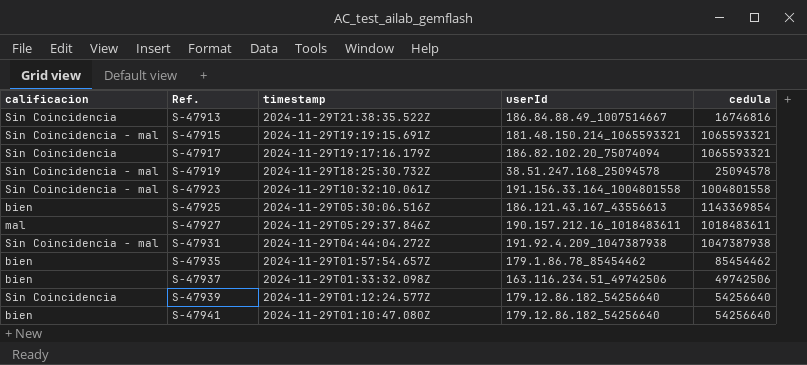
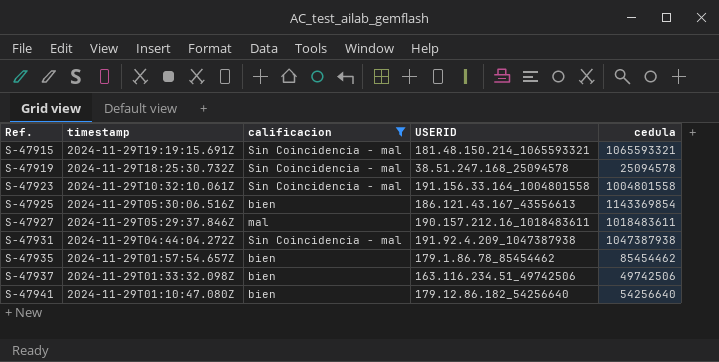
filter: none -> calificacion != Sin Coincidencia
column calificacion | position: 1 -> 3
column name: userId -> USERID

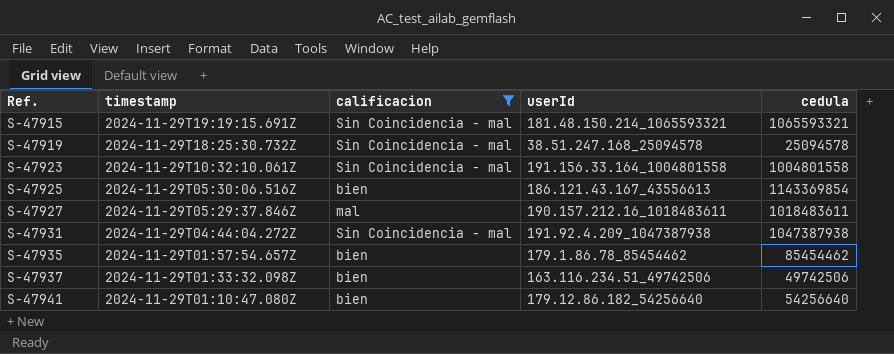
column name: USERID -> userId

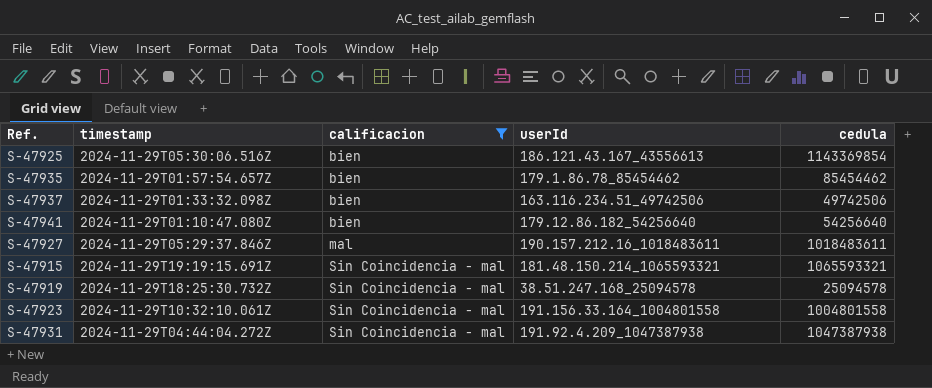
row order: Ref. ascending -> calificacion ascending

